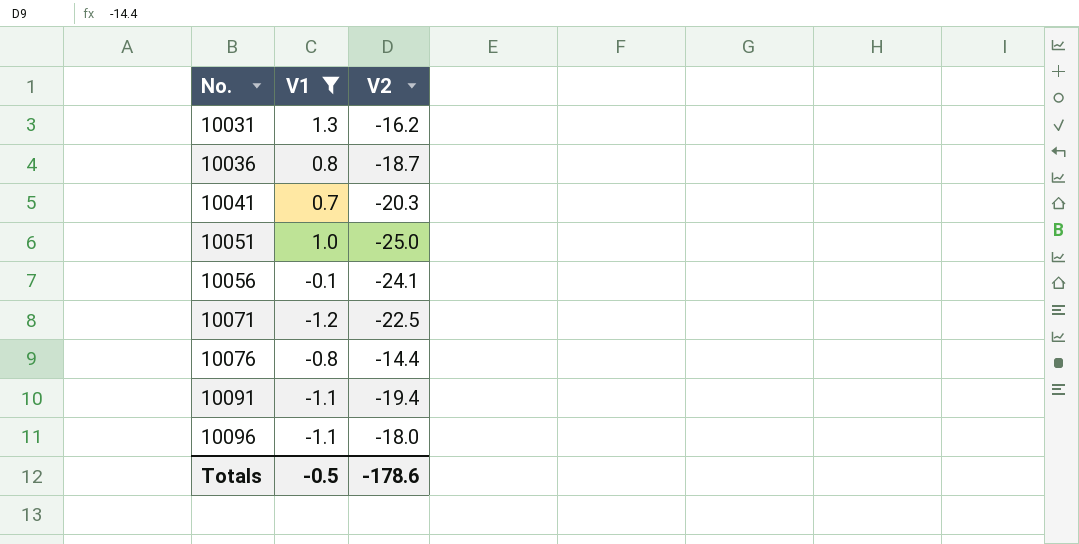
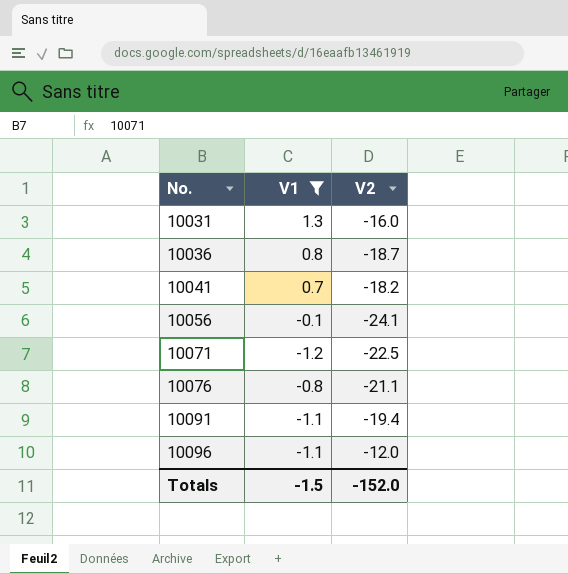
row 10051: 1.0 | -25.0 -> none
10031 | V2: -16.2 -> -16.0
10041 | V2: -20.3 -> -18.2
10076 | V2: -14.4 -> -21.1
10096 | V2: -18.0 -> -12.0
Totals | V1: -0.5 -> -1.5
Totals | V2: -178.6 -> -152.0

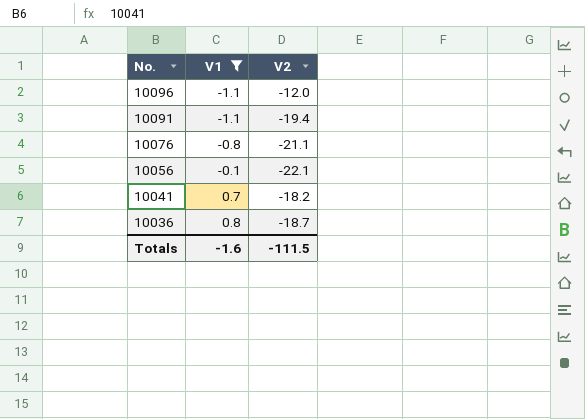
row order: No. ascending -> No. descending
row 10031: 1.3 | -16.0 -> none
row 10071: -1.2 | -22.5 -> none
10056 | V2: -24.1 -> -22.1
Totals | V1: -1.5 -> -1.6
Totals | V2: -152.0 -> -111.5

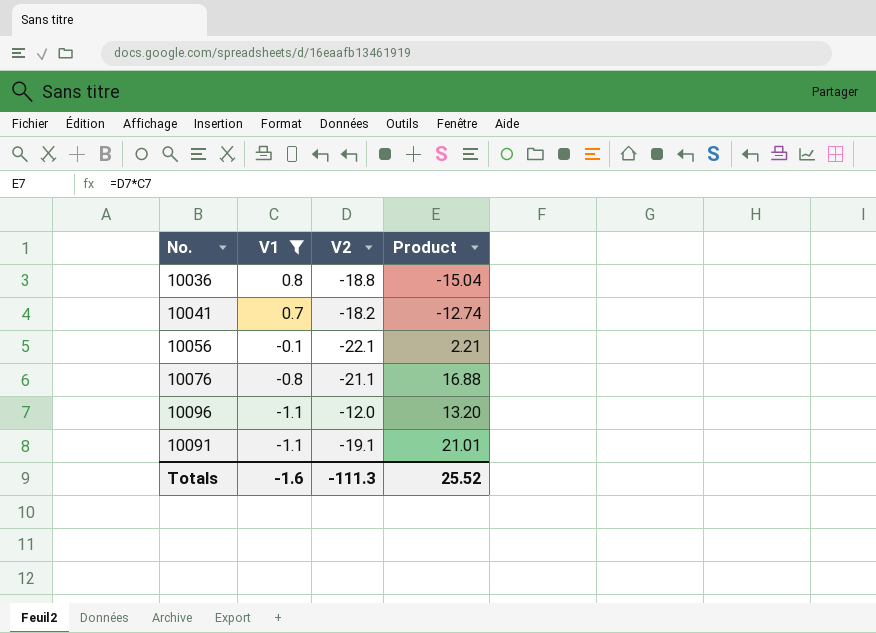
row order: No. descending -> V1 descending
column Product | formula: none -> [V1] * [V2]
10036 | V2: -18.7 -> -18.8
10091 | V2: -19.4 -> -19.1
Totals | V2: -111.5 -> -111.3

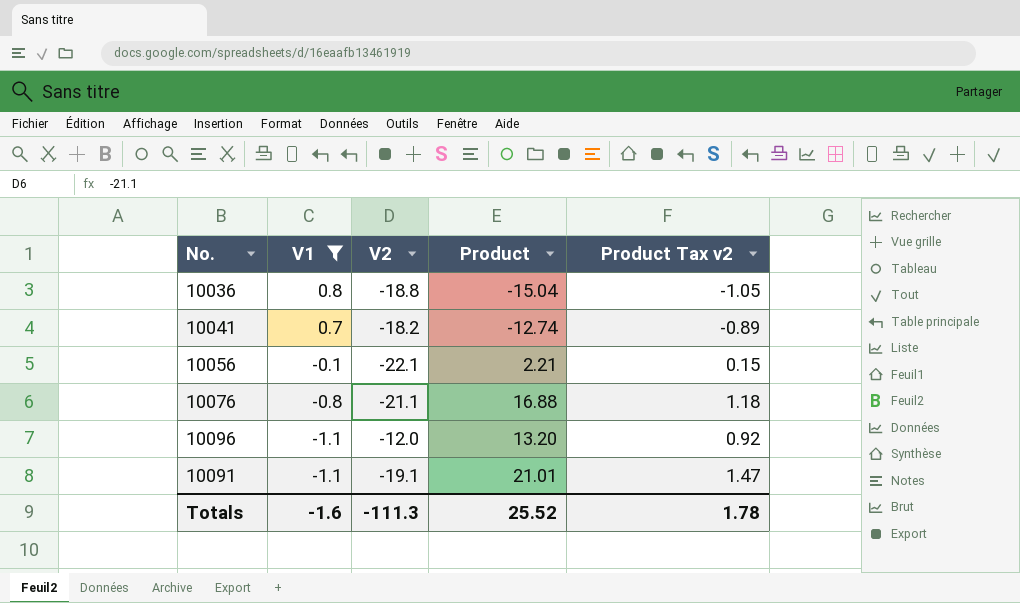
column Product Tax v2 | formula: none -> [Product] * 0.07

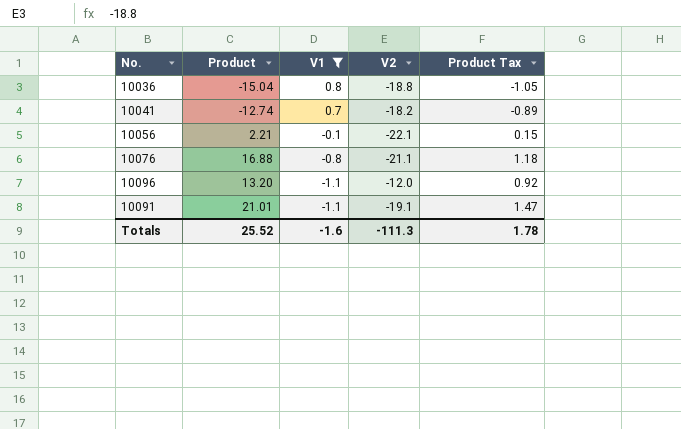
column Product | position: 4 -> 2
column name: Product Tax v2 -> Product Tax

